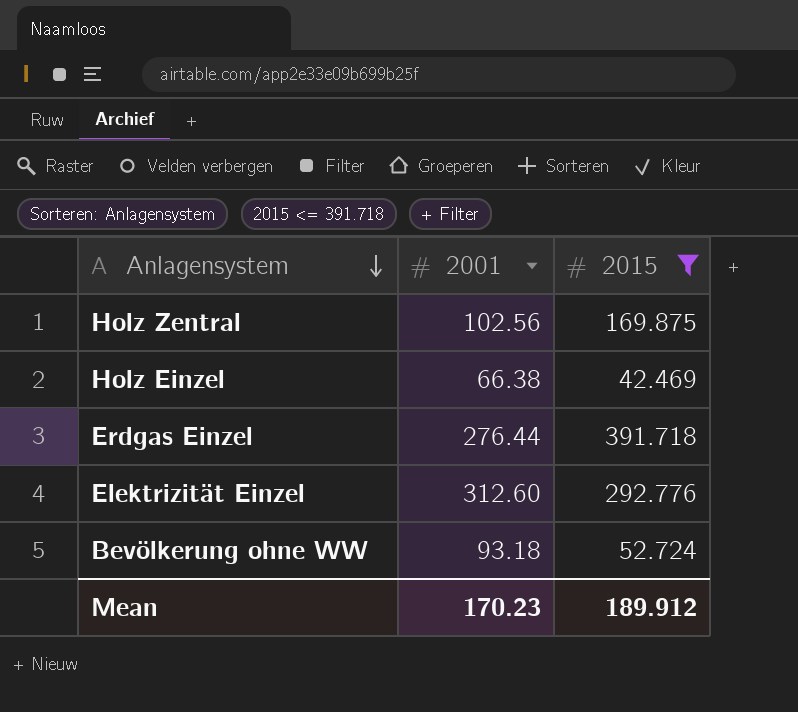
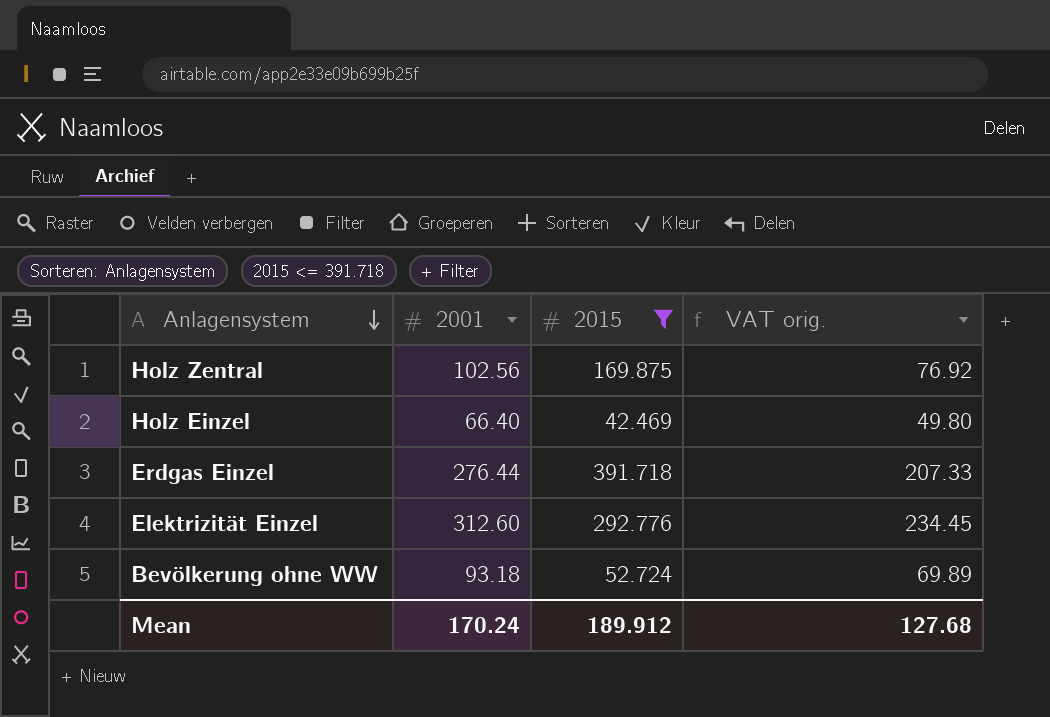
column VAT orig. | formula: none -> [2001] * 0.75
Holz Einzel | 2001: 66.38 -> 66.40
Mean | 2001: 170.23 -> 170.24

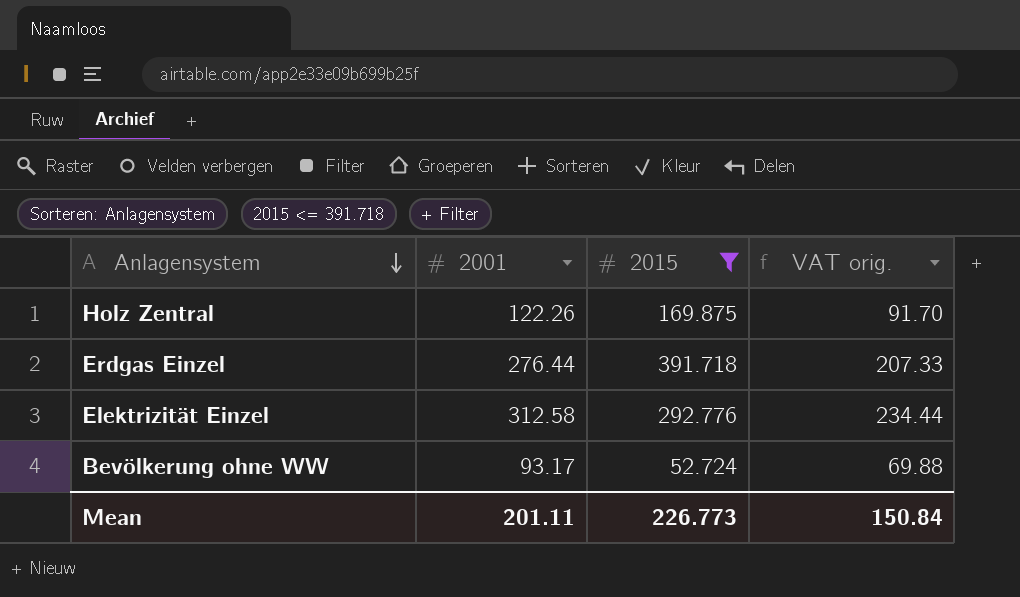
row Holz Einzel: 66.40 | 42.469 | 49.80 -> none
Holz Zentral | 2001: 102.56 -> 122.26
Holz Zentral | VAT orig.: 76.92 -> 91.70
Elektrizität Einzel | 2001: 312.60 -> 312.58
Elektrizität Einzel | VAT orig.: 234.45 -> 234.44
Bevölkerung ohne WW | 2001: 93.18 -> 93.17
Bevölkerung ohne WW | VAT orig.: 69.89 -> 69.88
Mean | 2001: 170.24 -> 201.11
Mean | 2015: 189.912 -> 226.773
Mean | VAT orig.: 127.68 -> 150.84

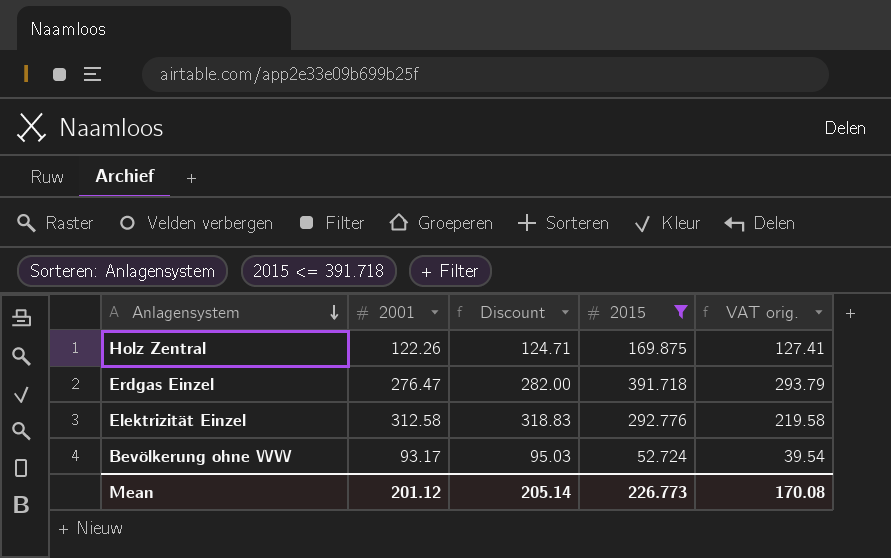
column Discount | formula: none -> [2001] * 1.02
column VAT orig. | formula: [2001] * 0.75 -> [2015] * 0.75
Erdgas Einzel | 2001: 276.44 -> 276.47
Mean | 2001: 201.11 -> 201.12
Mean | VAT orig.: 150.84 -> 170.08

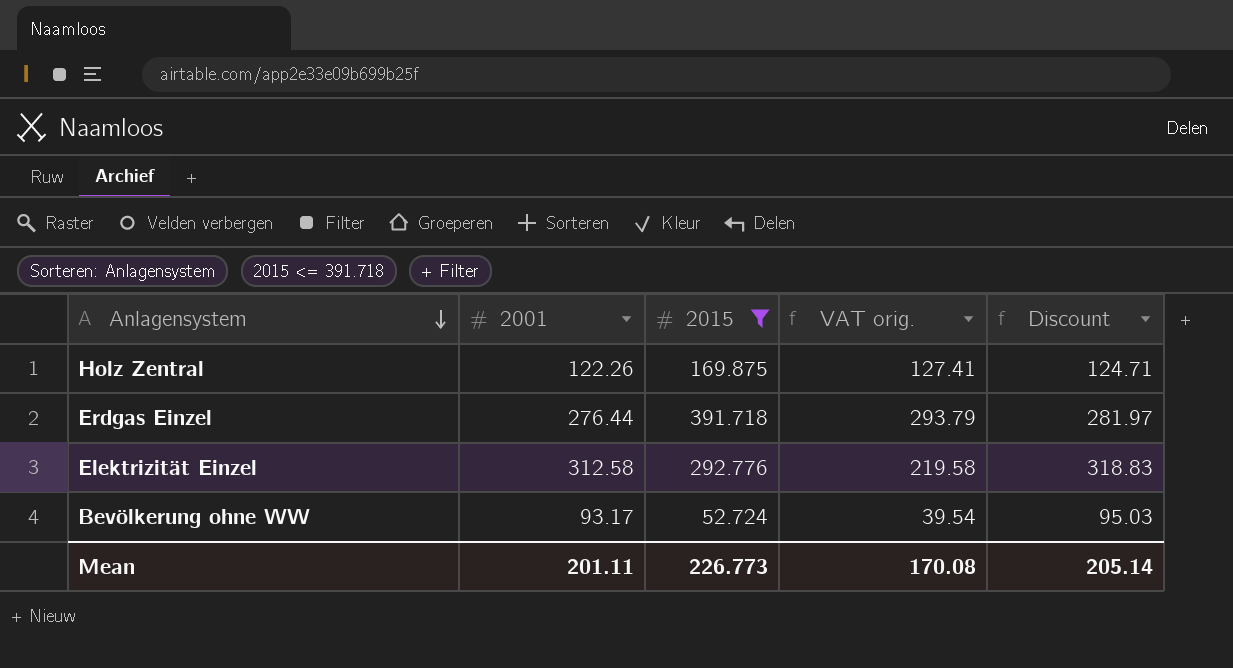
column Discount | position: 3 -> 5
Erdgas Einzel | 2001: 276.47 -> 276.44
Erdgas Einzel | Discount: 282.00 -> 281.97
Mean | 2001: 201.12 -> 201.11

